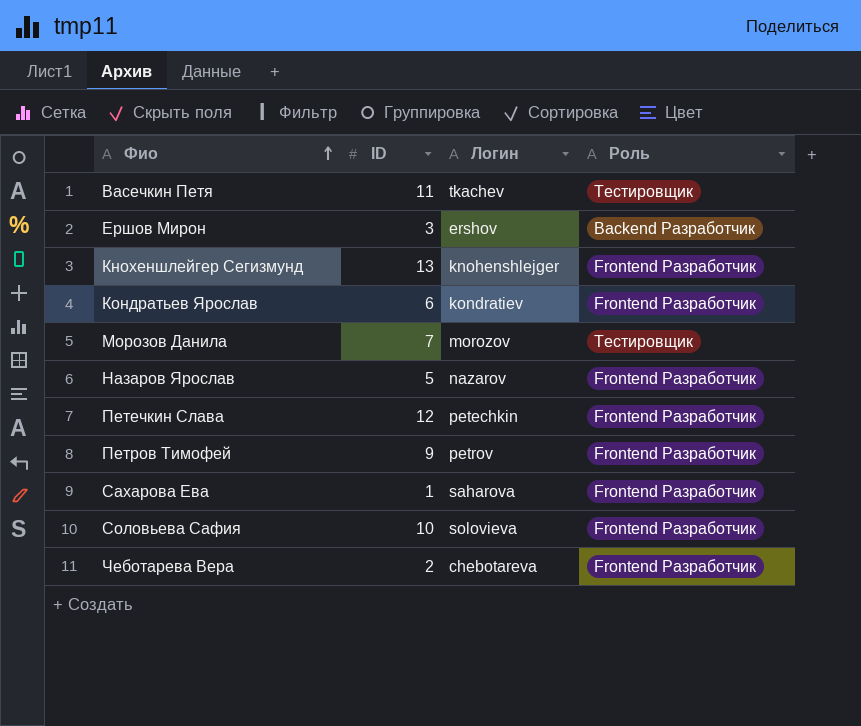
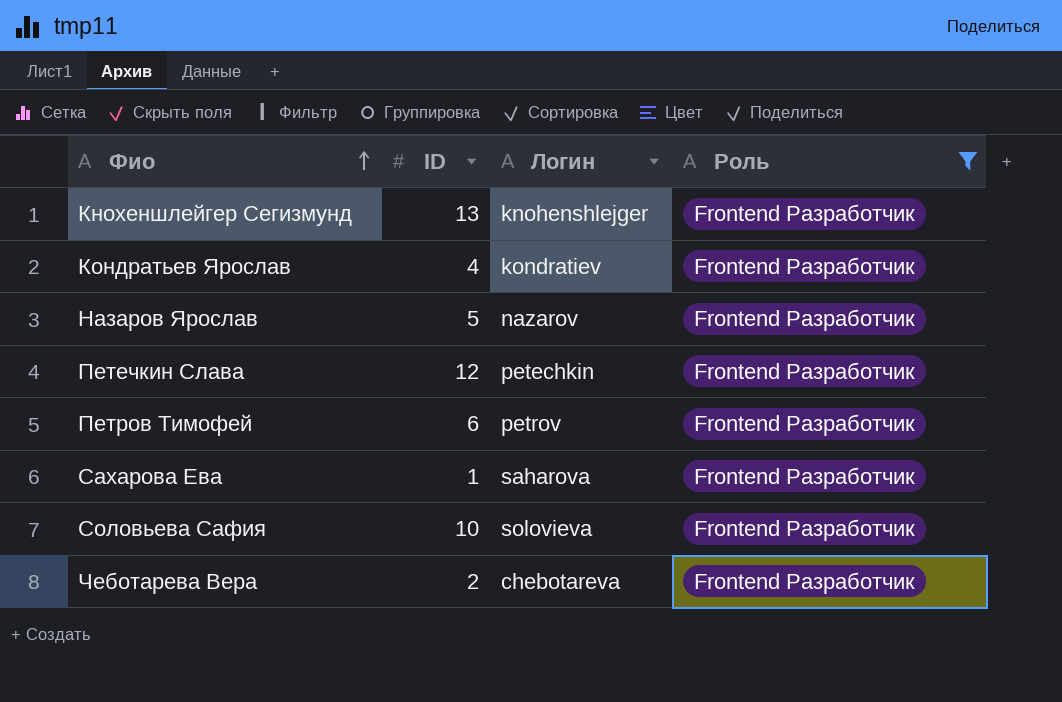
filter: none -> Роль = Frontend Разработчик
Кондратьев Ярослав | ID: 6 -> 4
Петров Тимофей | ID: 9 -> 6

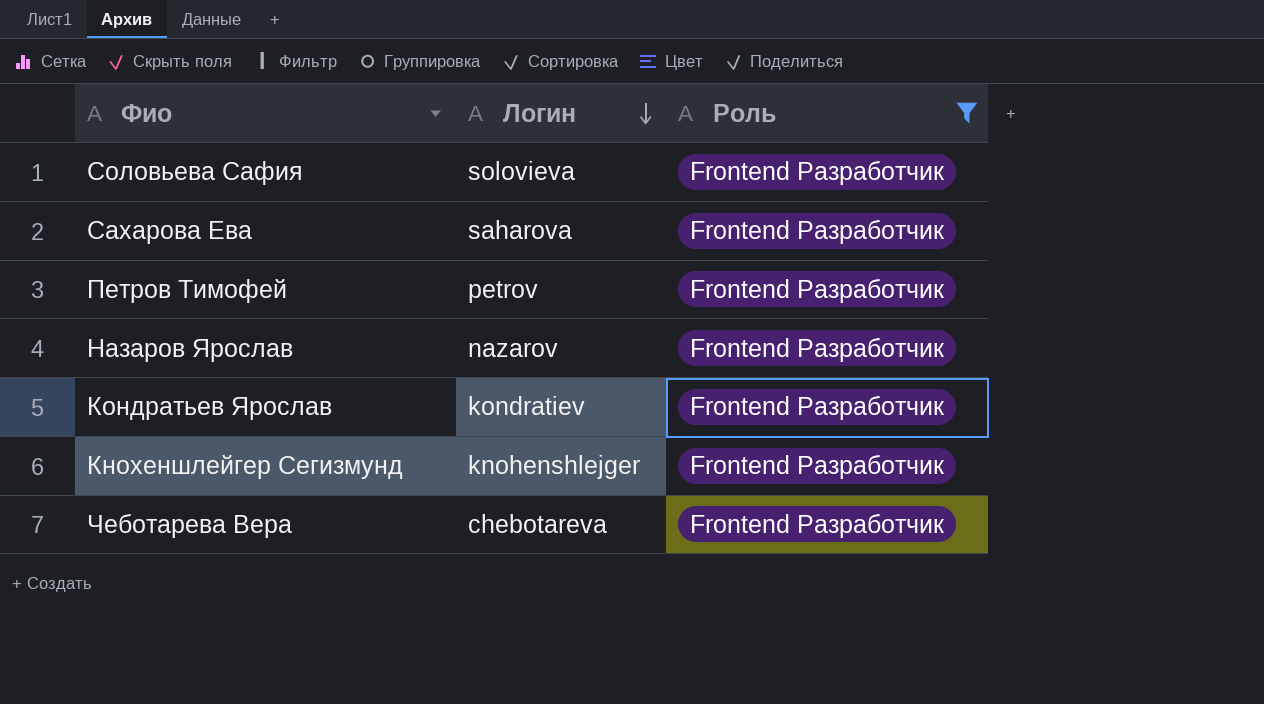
row order: Фио ascending -> Логин descending
column ID | position: 2 -> none
row Петечкин Слава: 12 | petechkin | Frontend Разработчик -> none

